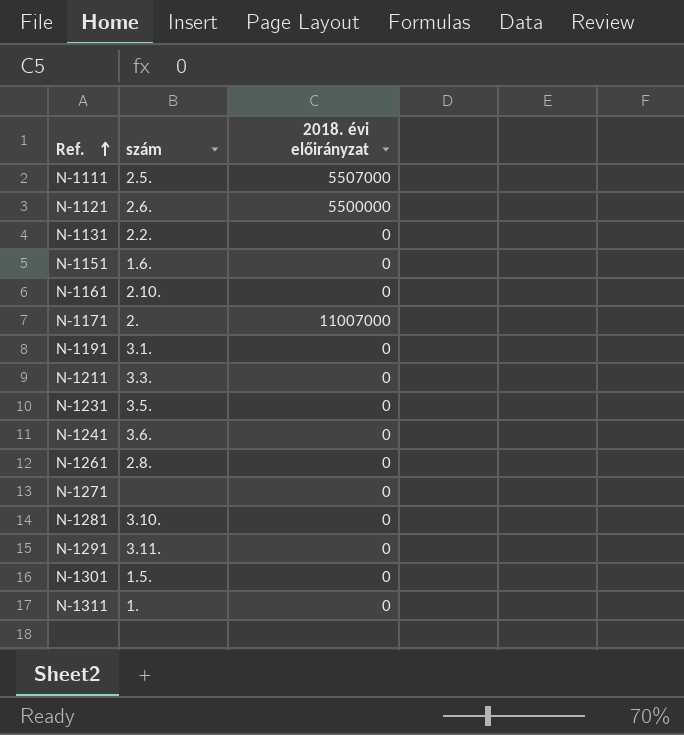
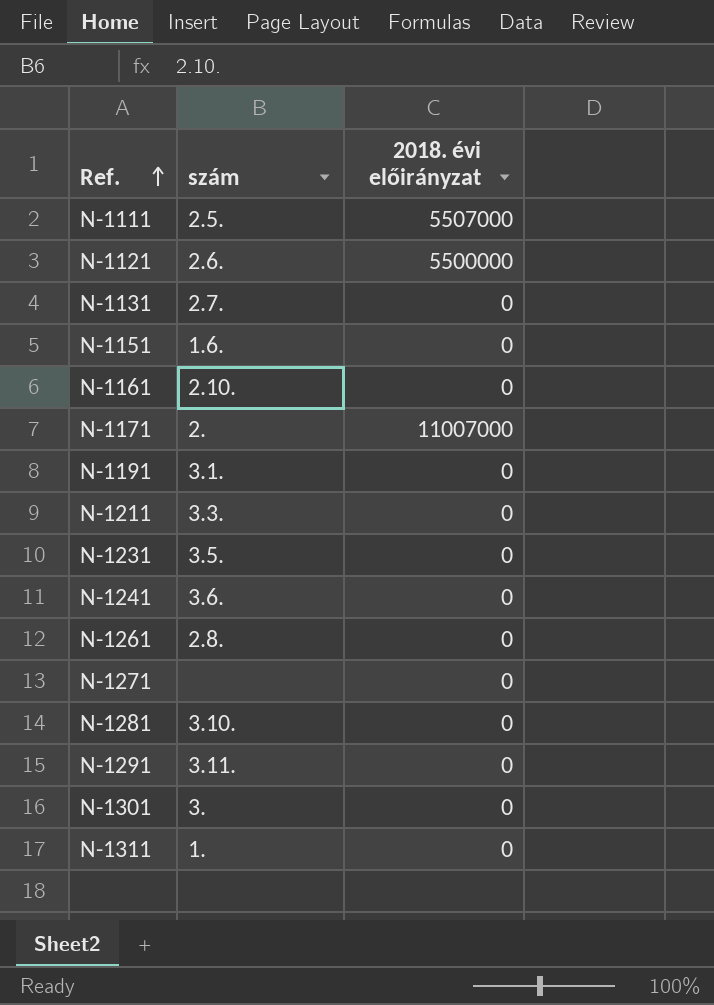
N-1131 | szám: 2.2. -> 2.7.
N-1301 | szám: 1.5. -> 3.

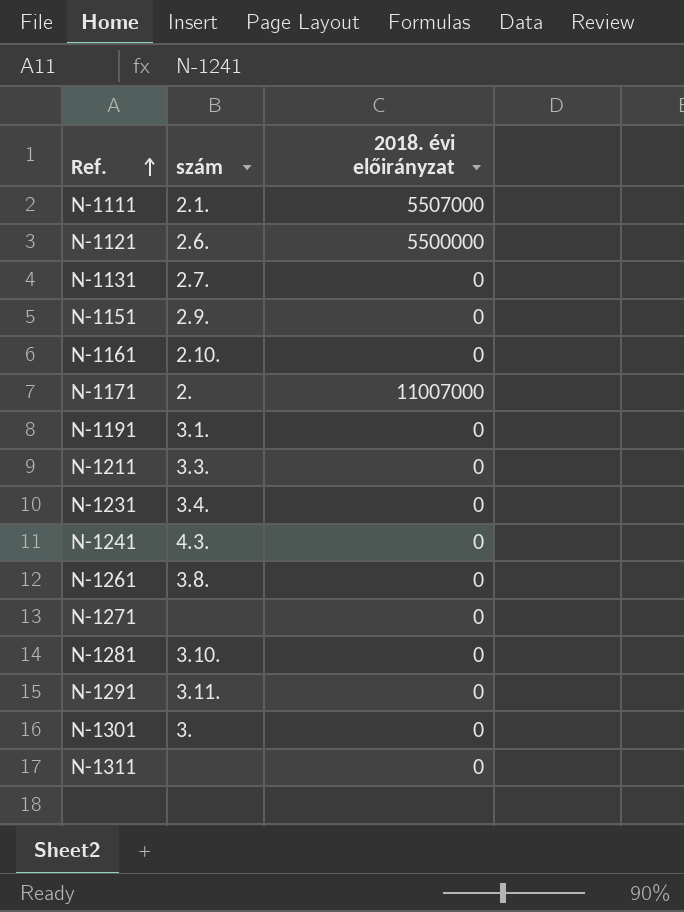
N-1111 | szám: 2.5. -> 2.1.
N-1151 | szám: 1.6. -> 2.9.
N-1231 | szám: 3.5. -> 3.4.
N-1241 | szám: 3.6. -> 4.3.
N-1261 | szám: 2.8. -> 3.8.
N-1311 | szám: 1. -> none

